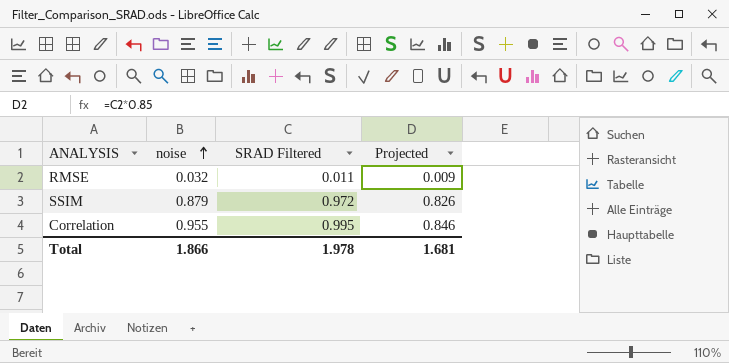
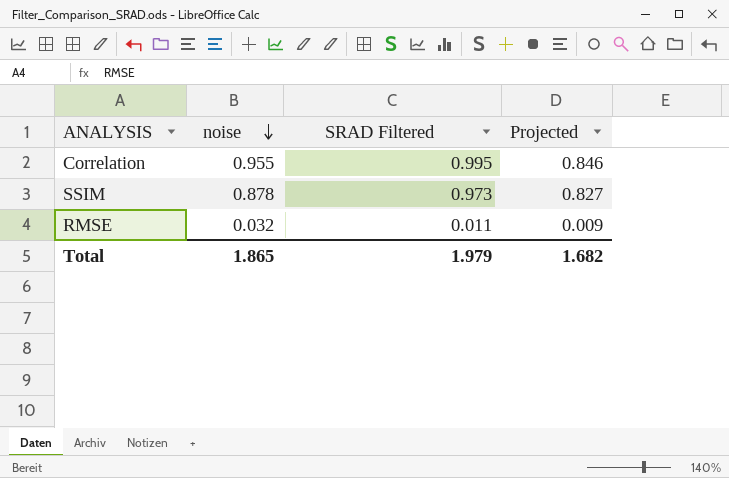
row order: noise ascending -> noise descending
SSIM | noise: 0.879 -> 0.878
SSIM | SRAD Filtered: 0.972 -> 0.973
SSIM | Projected: 0.826 -> 0.827
Total | noise: 1.866 -> 1.865
Total | SRAD Filtered: 1.978 -> 1.979
Total | Projected: 1.681 -> 1.682

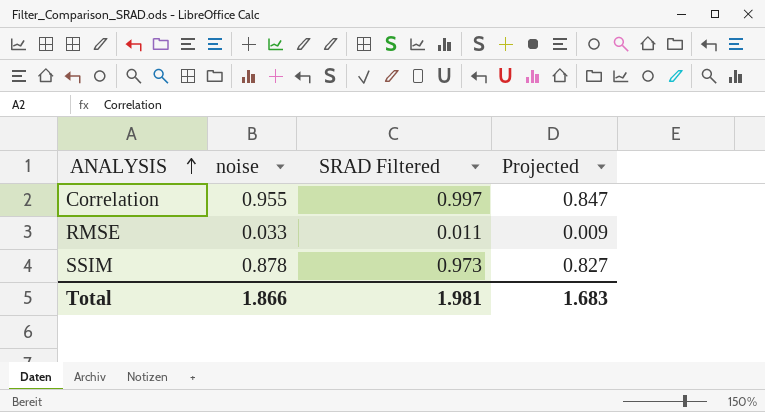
row order: noise descending -> ANALYSIS ascending
Correlation | SRAD Filtered: 0.995 -> 0.997
Correlation | Projected: 0.846 -> 0.847
RMSE | noise: 0.032 -> 0.033
Total | noise: 1.865 -> 1.866
Total | SRAD Filtered: 1.979 -> 1.981
Total | Projected: 1.682 -> 1.683

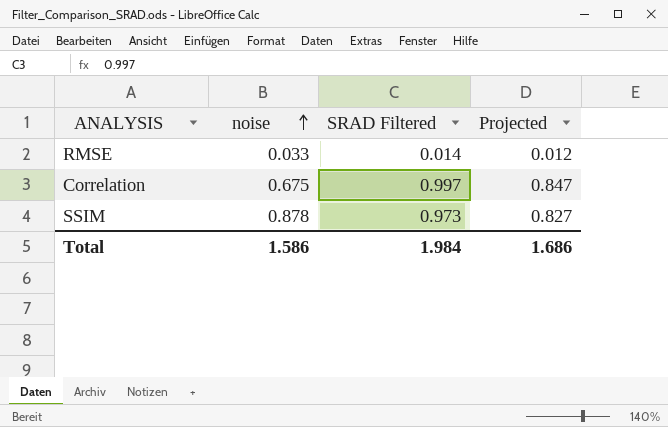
row order: ANALYSIS ascending -> noise ascending
RMSE | SRAD Filtered: 0.011 -> 0.014
RMSE | Projected: 0.009 -> 0.012
Correlation | noise: 0.955 -> 0.675
Total | noise: 1.866 -> 1.586
Total | SRAD Filtered: 1.981 -> 1.984
Total | Projected: 1.683 -> 1.686

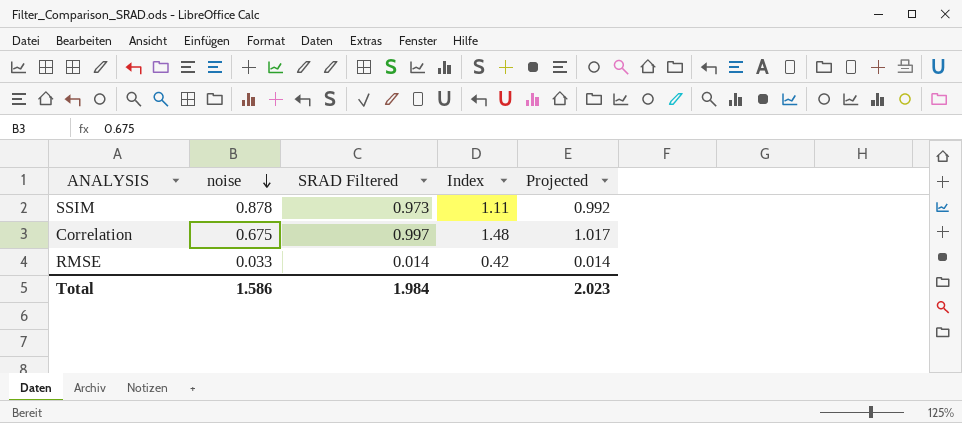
row order: noise ascending -> noise descending
column Index | formula: none -> [SRAD Filtered] / [noise]
column Projected | formula: [SRAD Filtered] * 0.85 -> [SRAD Filtered] * 1.02
Total | Projected: 1.686 -> 2.023

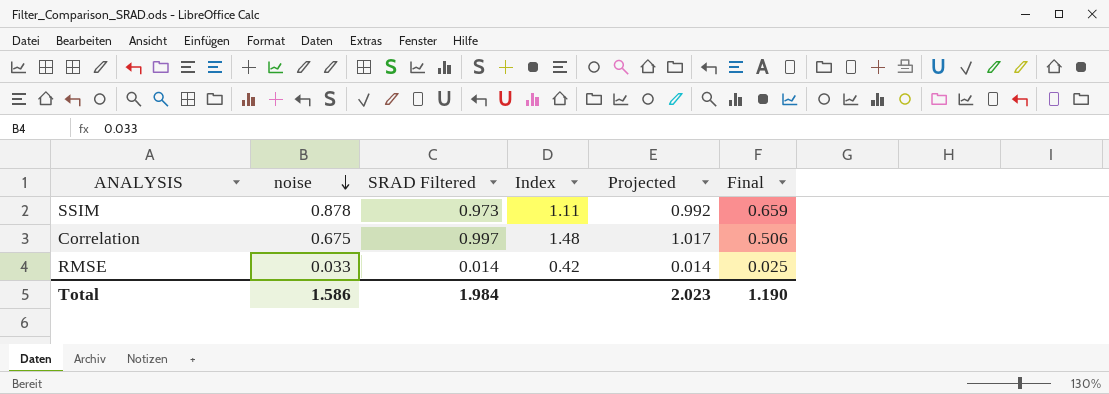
column Final | formula: none -> [noise] * 0.75

